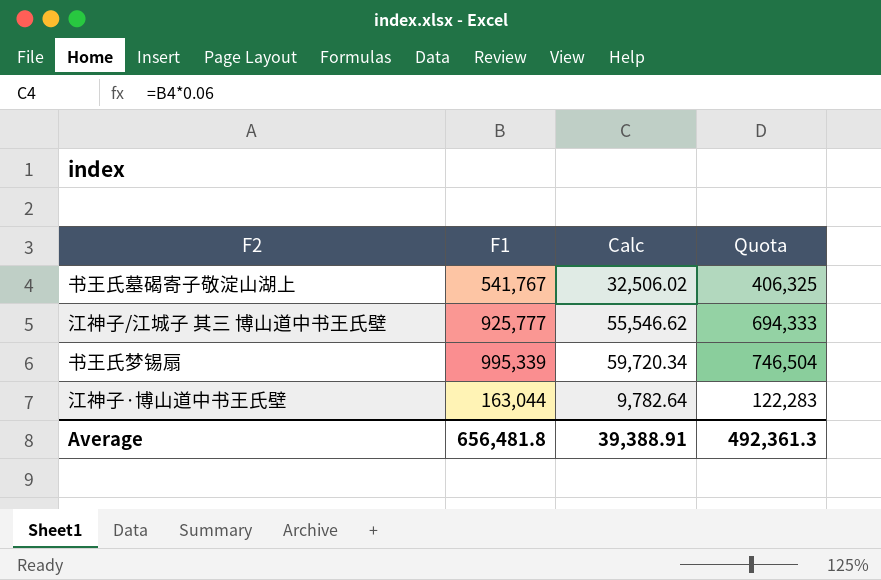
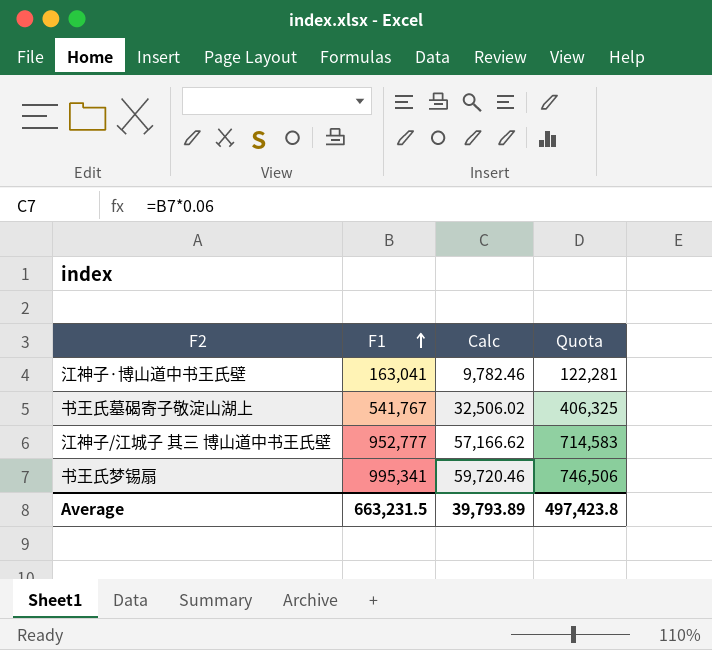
row order: none -> F1 ascending
江神子·博山道中书王氏壁 | F1: 163,044 -> 163,041
江神子·博山道中书王氏壁 | Calc: 9,782.64 -> 9,782.46
江神子·博山道中书王氏壁 | Quota: 122,283 -> 122,281
江神子/江城子 其三 博山道中书王氏壁 | F1: 925,777 -> 952,777
江神子/江城子 其三 博山道中书王氏壁 | Calc: 55,546.62 -> 57,166.62
江神子/江城子 其三 博山道中书王氏壁 | Quota: 694,333 -> 714,583
书王氏梦锡扇 | F1: 995,339 -> 995,341
书王氏梦锡扇 | Calc: 59,720.34 -> 59,720.46
书王氏梦锡扇 | Quota: 746,504 -> 746,506
Average | F1: 656,481.8 -> 663,231.5
Average | Calc: 39,388.91 -> 39,793.89
Average | Quota: 492,361.3 -> 497,423.8

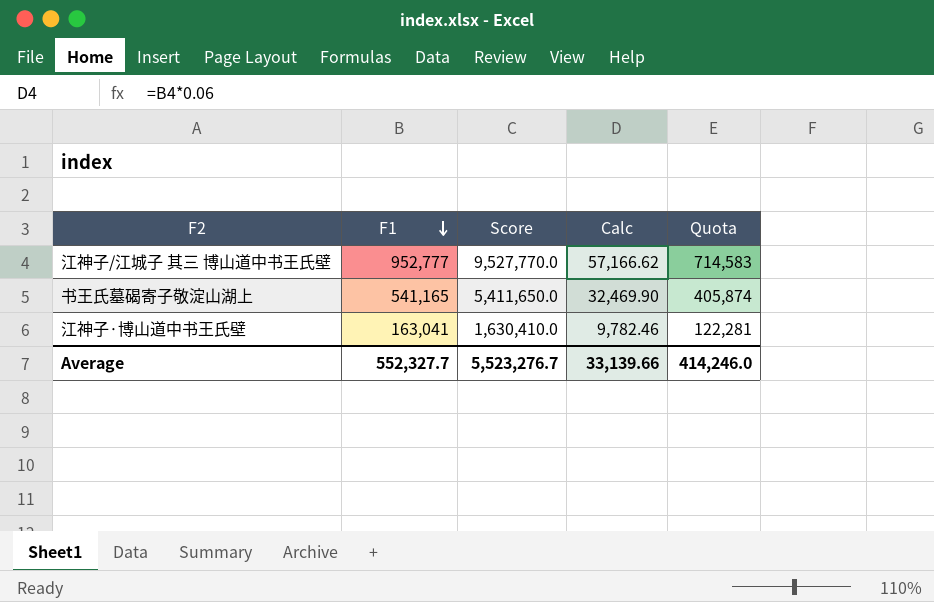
row order: F1 ascending -> F1 descending
column Score | formula: none -> [F1] * 10
row 书王氏梦锡扇: 995,341 | 59,720.46 | 746,506 -> none
书王氏墓碣寄子敬淀山湖上 | F1: 541,767 -> 541,165
书王氏墓碣寄子敬淀山湖上 | Calc: 32,506.02 -> 32,469.90
书王氏墓碣寄子敬淀山湖上 | Quota: 406,325 -> 405,874
Average | F1: 663,231.5 -> 552,327.7
Average | Calc: 39,793.89 -> 33,139.66
Average | Quota: 497,423.8 -> 414,246.0

